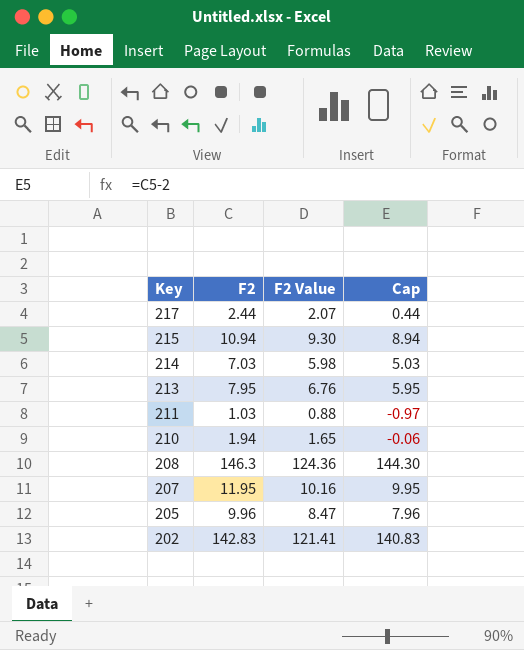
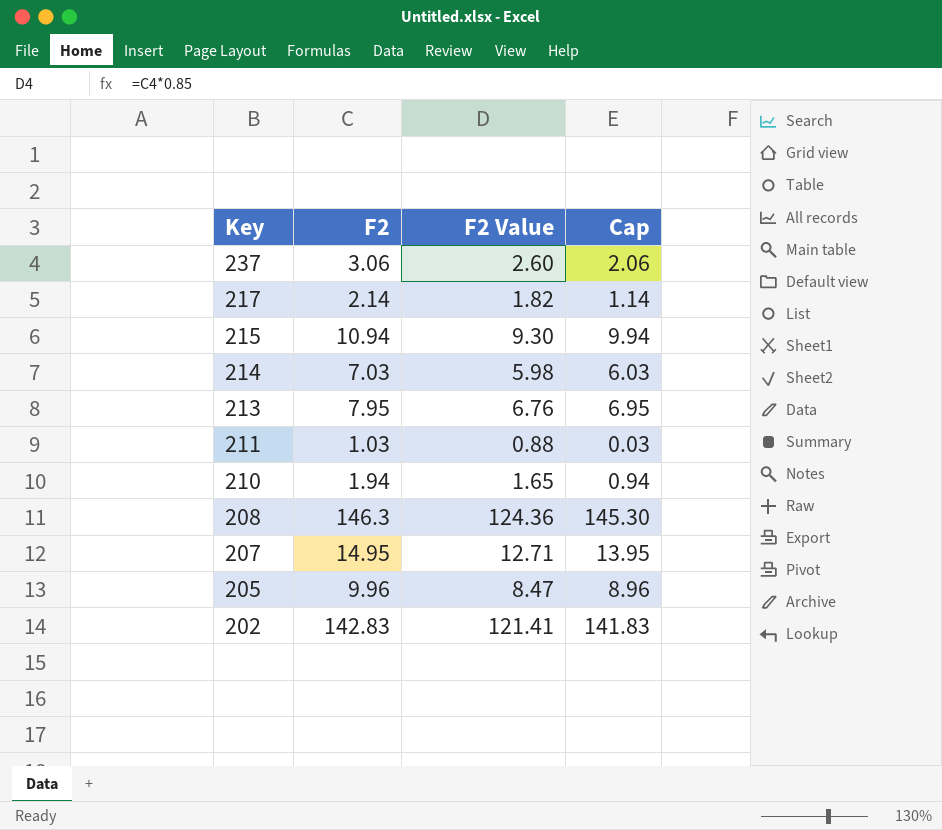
column Cap | formula: [F2] - 2 -> [F2] - 1
row 237: none -> 3.06 | 2.60 | 2.06
217 | F2: 2.44 -> 2.14
217 | F2 Value: 2.07 -> 1.82
207 | F2: 11.95 -> 14.95
207 | F2 Value: 10.16 -> 12.71

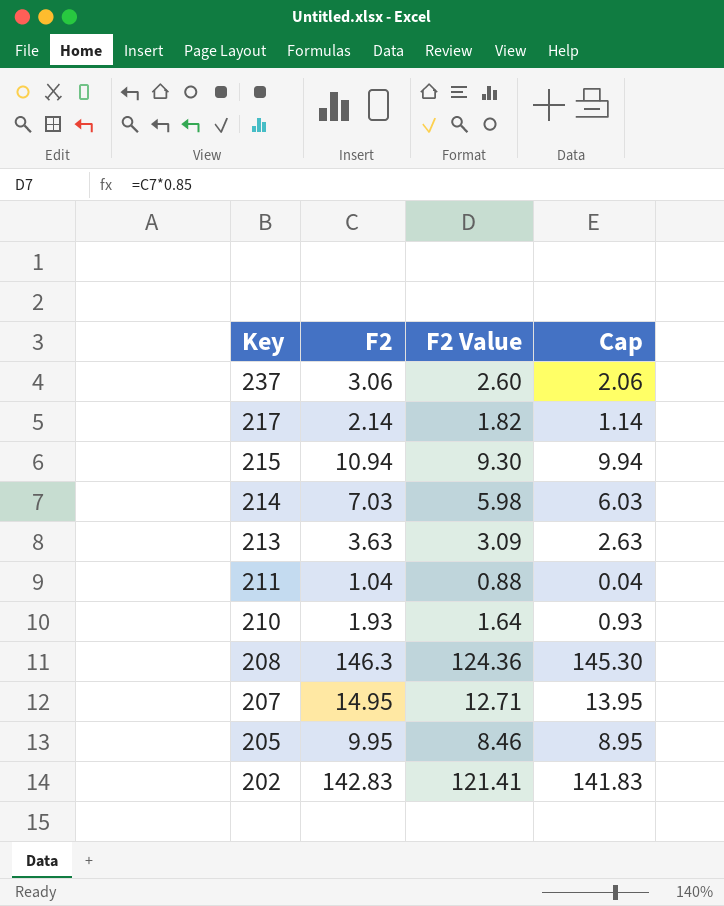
213 | F2: 7.95 -> 3.63
213 | F2 Value: 6.76 -> 3.09
213 | Cap: 6.95 -> 2.63
211 | F2: 1.03 -> 1.04
211 | Cap: 0.03 -> 0.04
210 | F2: 1.94 -> 1.93
210 | F2 Value: 1.65 -> 1.64
210 | Cap: 0.94 -> 0.93
205 | F2: 9.96 -> 9.95
205 | F2 Value: 8.47 -> 8.46
205 | Cap: 8.96 -> 8.95

